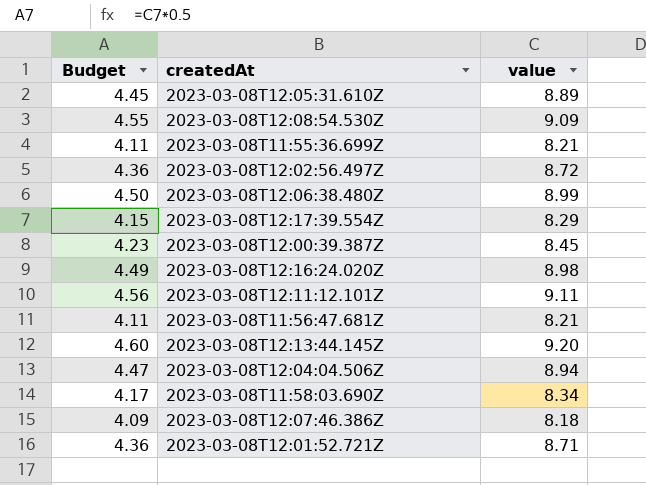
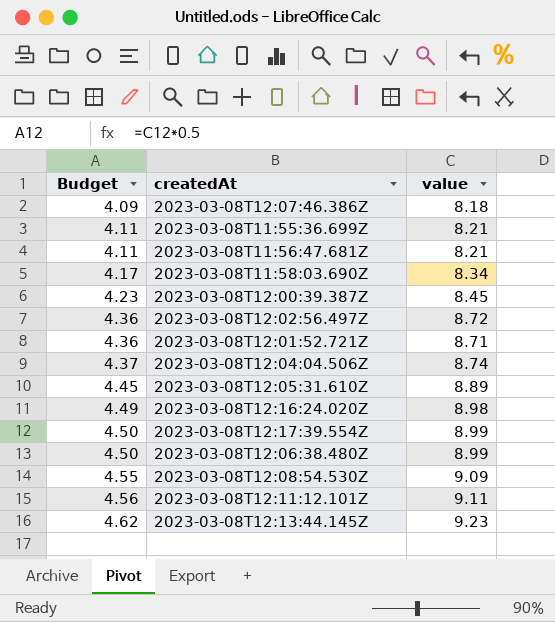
row order: none -> Budget ascending
2023-03-08T12:04:04.506Z | Budget: 4.47 -> 4.37
2023-03-08T12:04:04.506Z | value: 8.94 -> 8.74
2023-03-08T12:17:39.554Z | Budget: 4.15 -> 4.50
2023-03-08T12:17:39.554Z | value: 8.29 -> 8.99
2023-03-08T12:13:44.145Z | Budget: 4.60 -> 4.62
2023-03-08T12:13:44.145Z | value: 9.20 -> 9.23

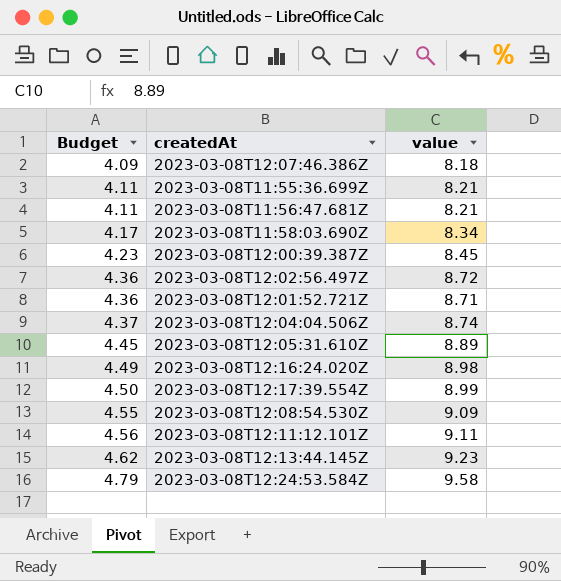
row 2023-03-08T12:06:38.480Z: 4.50 | 8.99 -> none
row 2023-03-08T12:24:53.584Z: none -> 4.79 | 9.58

